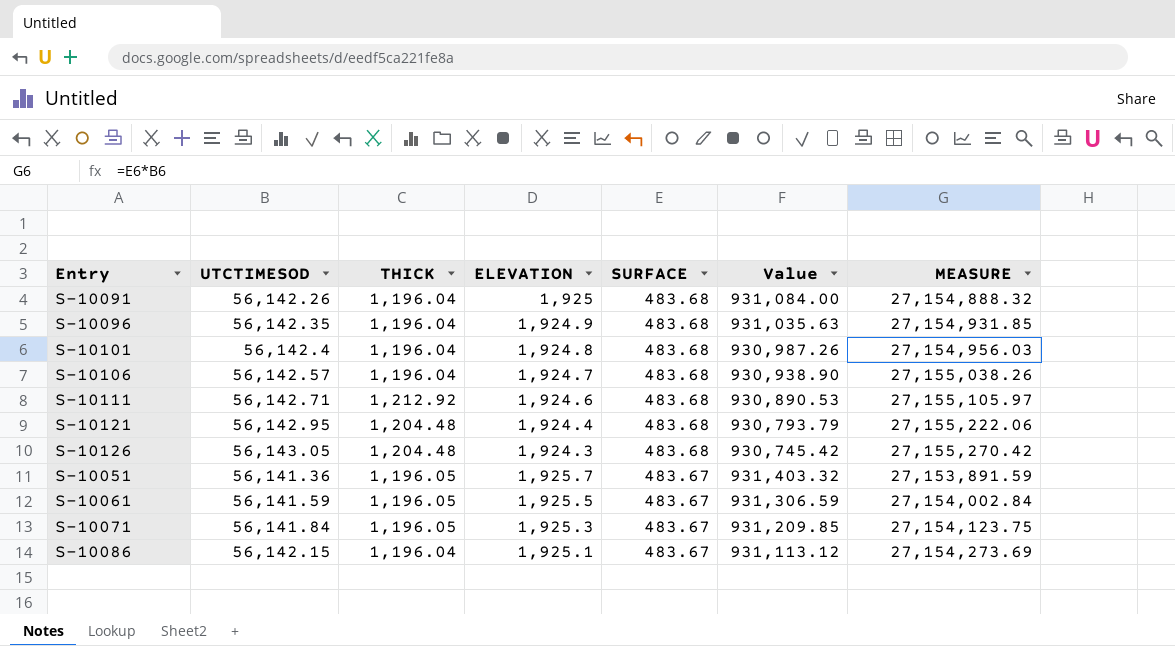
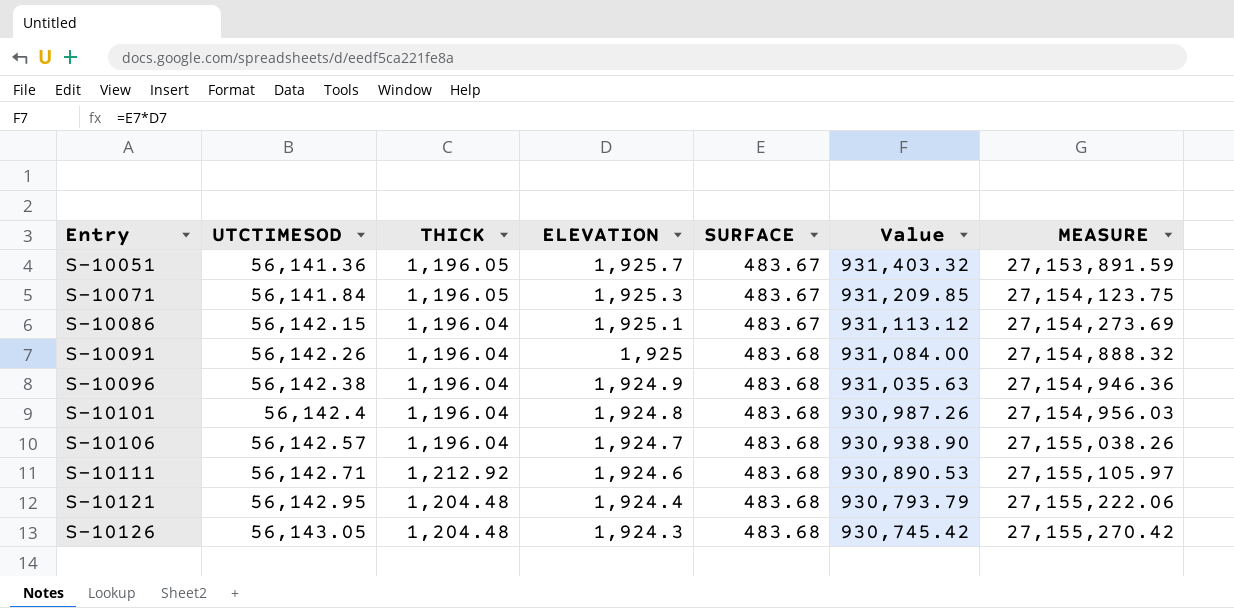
row order: SURFACE descending -> Entry ascending
row S-10061: 56,141.59 | 1,196.05 | 1,925.5 | 483.67 | 931,306.59 | 27,154,002.84 -> none
S-10096 | UTCTIMESOD: 56,142.35 -> 56,142.38
S-10096 | MEASURE: 27,154,931.85 -> 27,154,946.36

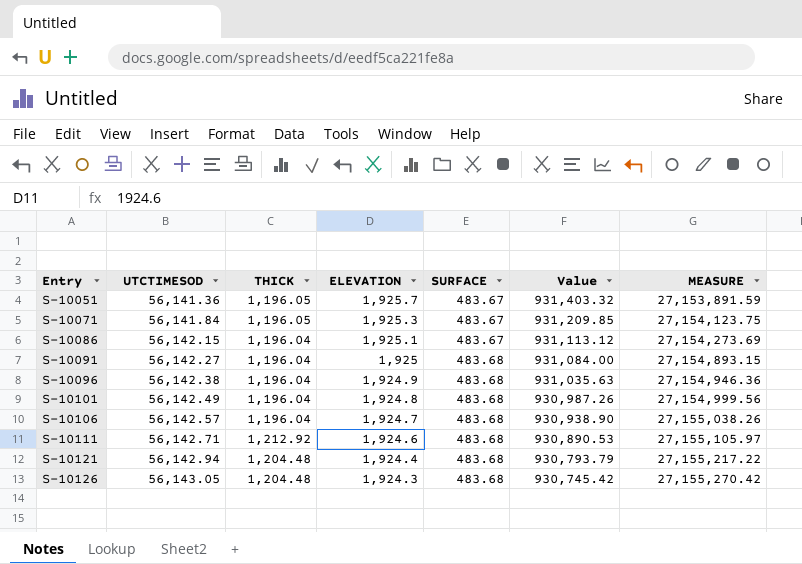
S-10091 | UTCTIMESOD: 56,142.26 -> 56,142.27
S-10091 | MEASURE: 27,154,888.32 -> 27,154,893.15
S-10101 | UTCTIMESOD: 56,142.4 -> 56,142.49
S-10101 | MEASURE: 27,154,956.03 -> 27,154,999.56
S-10121 | UTCTIMESOD: 56,142.95 -> 56,142.94
S-10121 | MEASURE: 27,155,222.06 -> 27,155,217.22

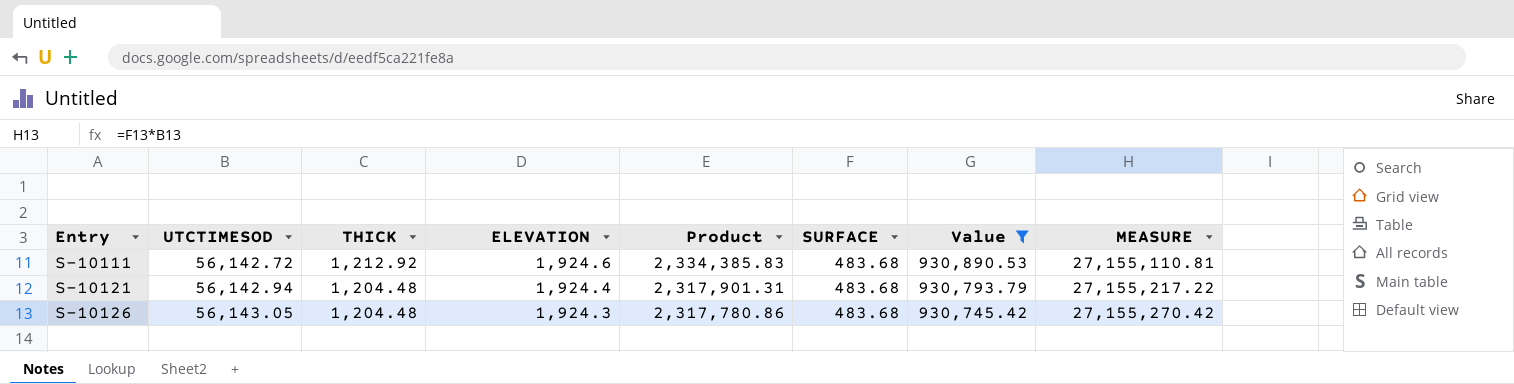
filter: none -> Value <= 930,890.53
column Product | formula: none -> [THICK] * [ELEVATION]
S-10111 | UTCTIMESOD: 56,142.71 -> 56,142.72
S-10111 | MEASURE: 27,155,105.97 -> 27,155,110.81

